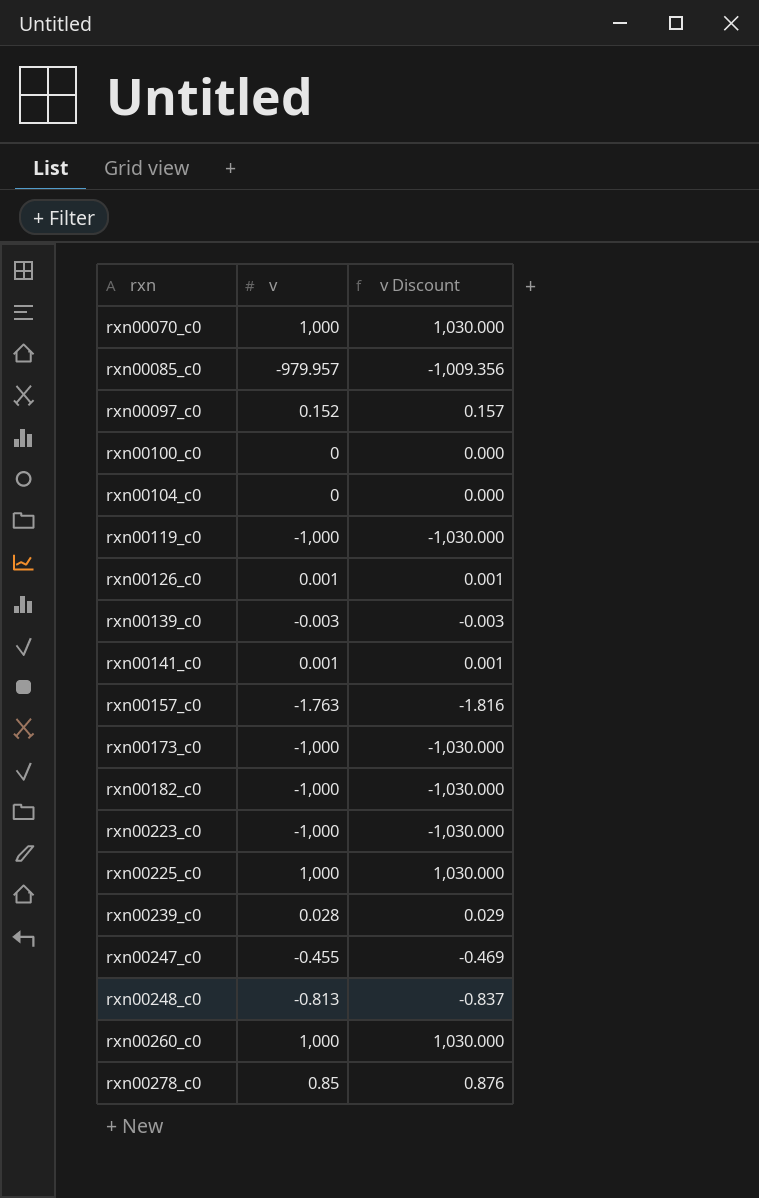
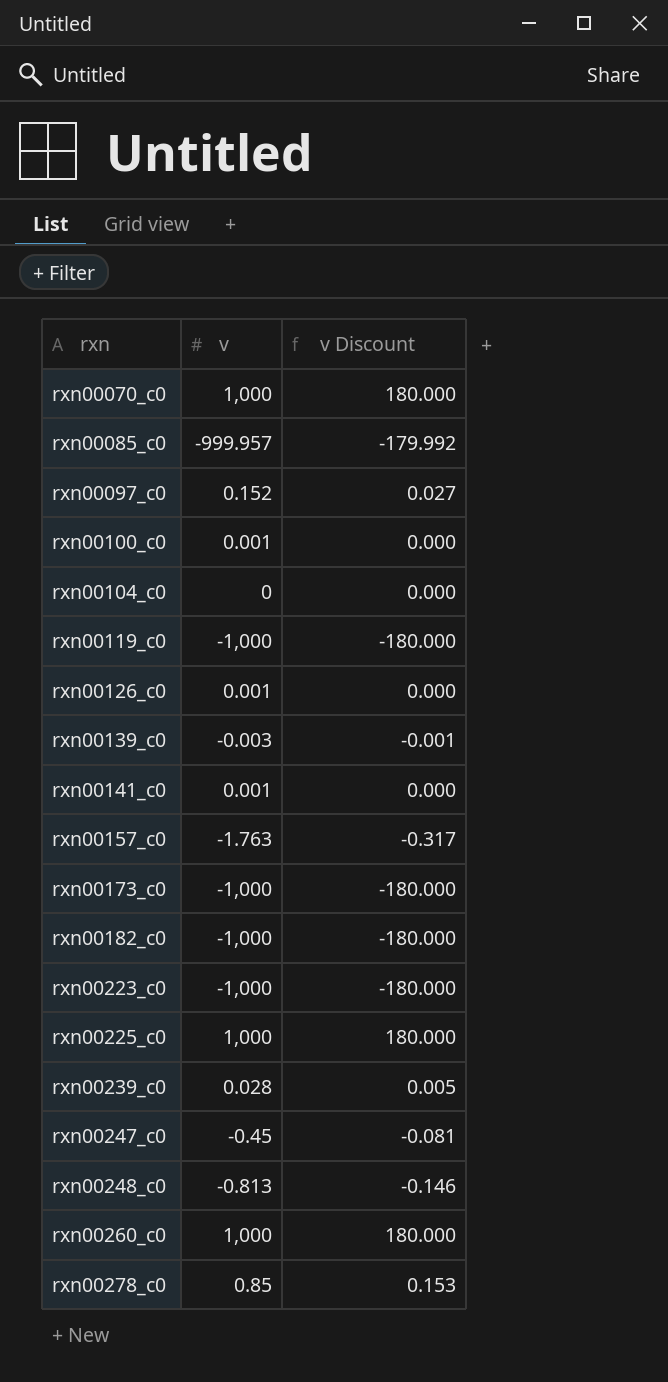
column v Discount | formula: [v] * 1.03 -> [v] * 0.18
rxn00085_c0 | v: -979.957 -> -999.957
rxn00100_c0 | v: 0 -> 0.001
rxn00247_c0 | v: -0.455 -> -0.45

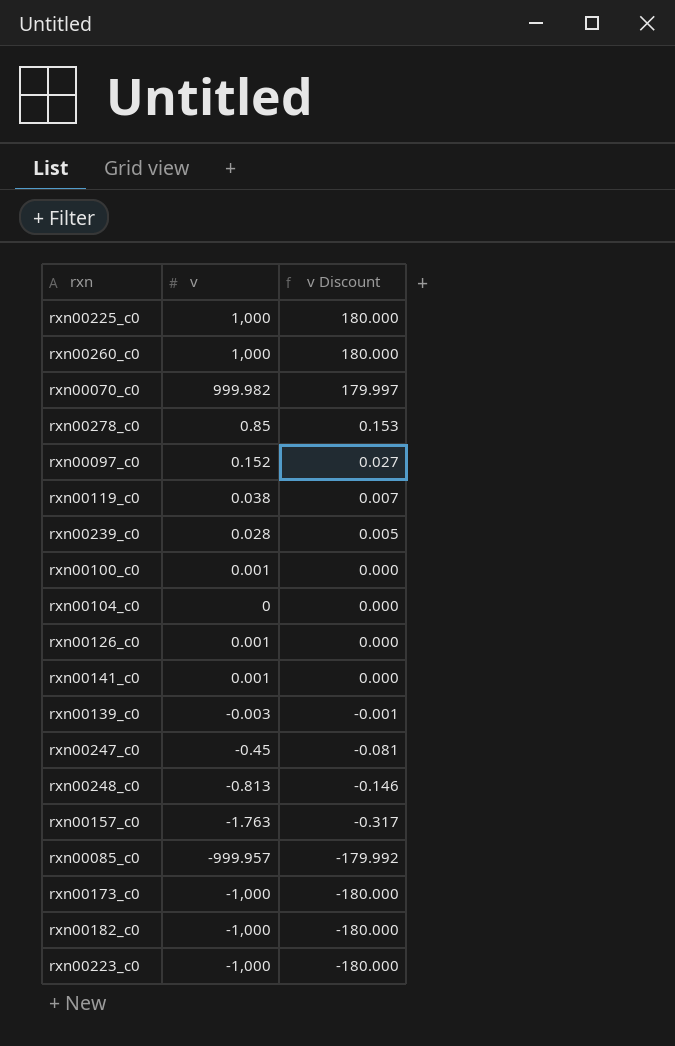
row order: rxn ascending -> v Discount descending
rxn00070_c0 | v: 1,000 -> 999.982
rxn00070_c0 | v Discount: 180.000 -> 179.997
rxn00119_c0 | v: -1,000 -> 0.038
rxn00119_c0 | v Discount: -180.000 -> 0.007

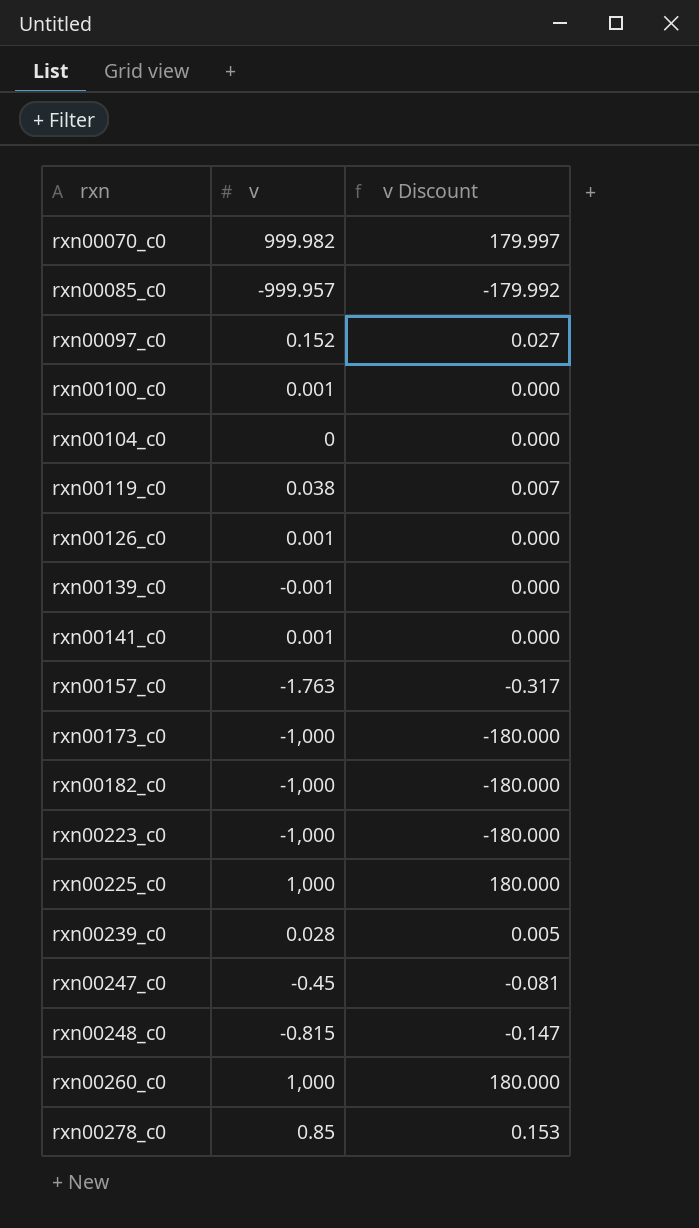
row order: v Discount descending -> rxn ascending
rxn00139_c0 | v: -0.003 -> -0.001
rxn00139_c0 | v Discount: -0.001 -> 0.000
rxn00248_c0 | v: -0.813 -> -0.815
rxn00248_c0 | v Discount: -0.146 -> -0.147

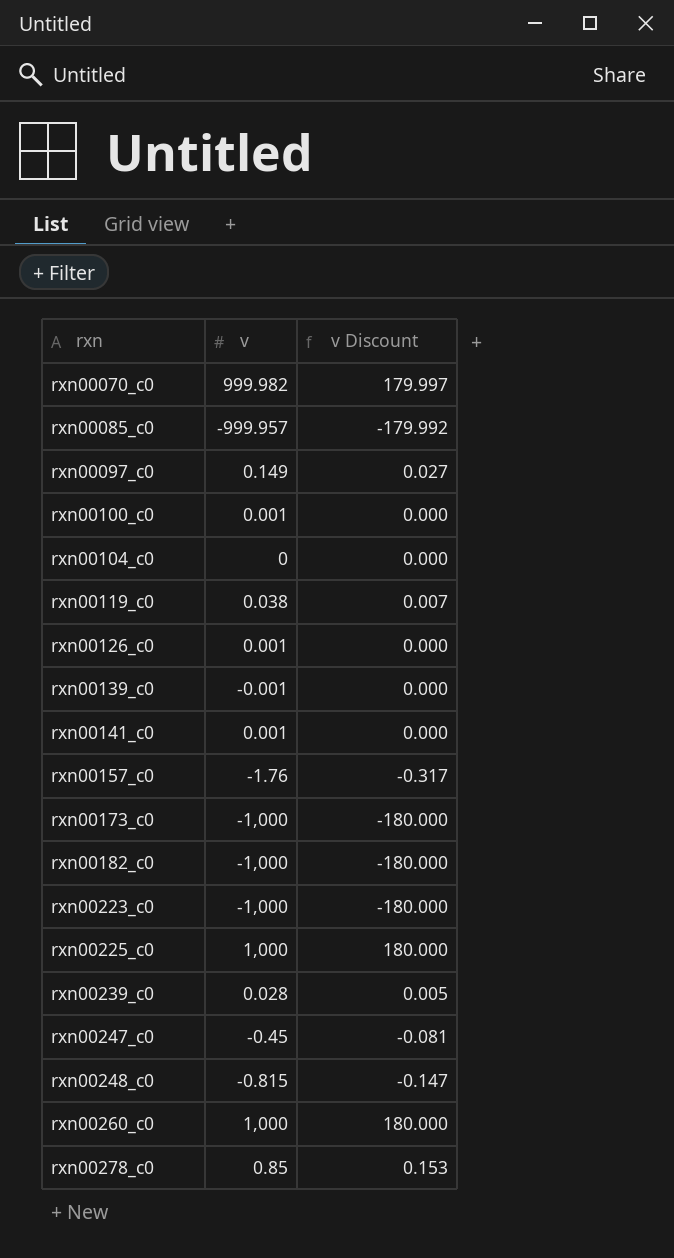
rxn00097_c0 | v: 0.152 -> 0.149
rxn00157_c0 | v: -1.763 -> -1.76

